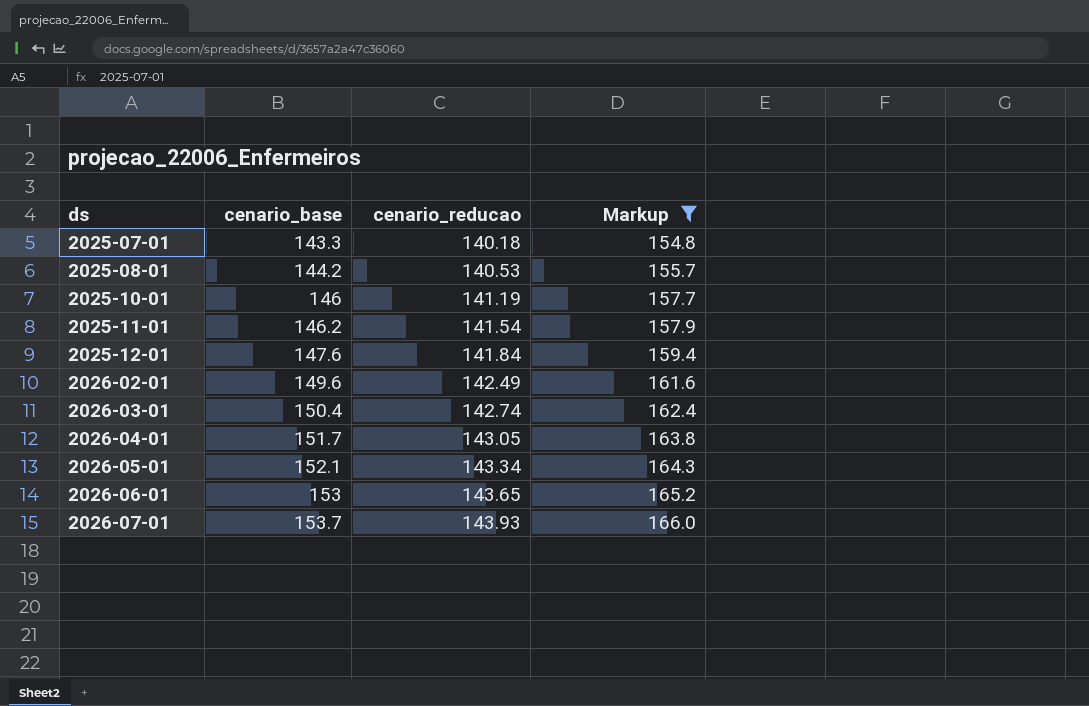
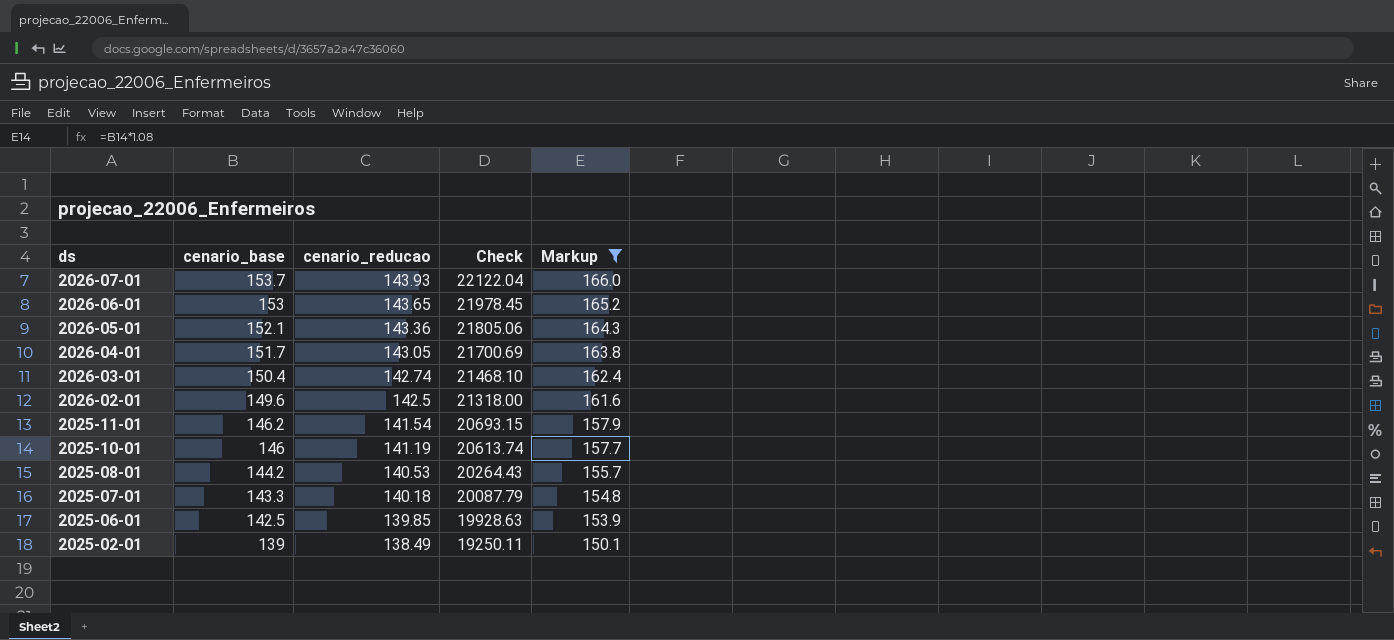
row order: ds ascending -> ds descending
column Check | formula: none -> [cenario_base] * [cenario_reducao]
row 2025-12-01: 147.6 | 141.84 | 159.4 -> none
2026-05-01 | cenario_reducao: 143.34 -> 143.36
2026-02-01 | cenario_reducao: 142.49 -> 142.5
row 2025-06-01: none -> 142.5 | 139.85 | 19928.63 | 153.9
row 2025-02-01: none -> 139 | 138.49 | 19250.11 | 150.1

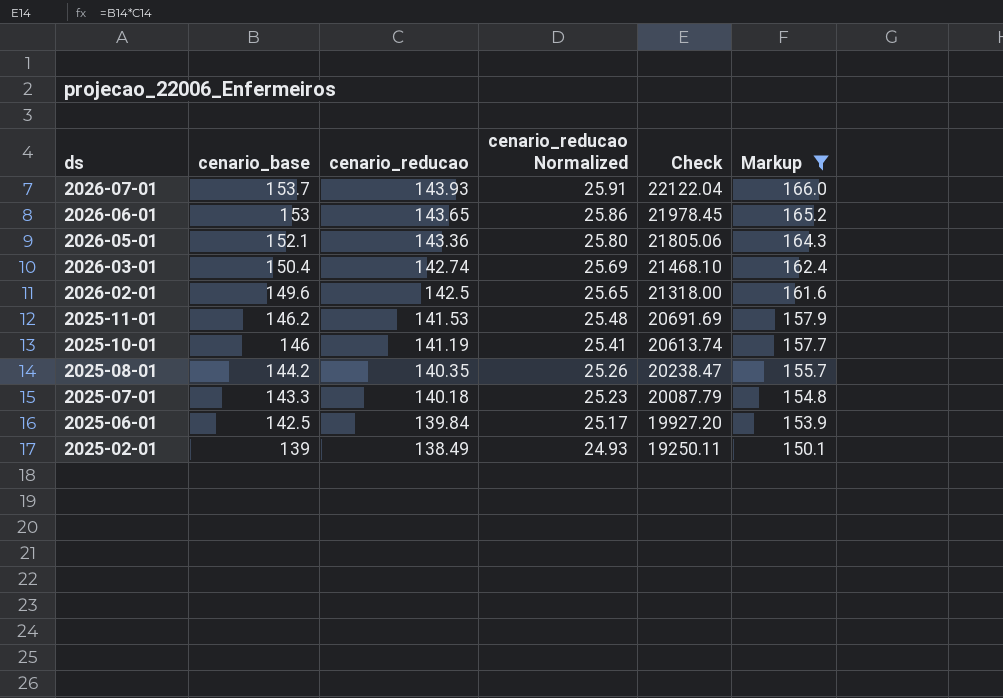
column cenario_reducao Normalized | formula: none -> [cenario_reducao] * 0.18
row 2026-04-01: 151.7 | 143.05 | 21700.69 | 163.8 -> none
2025-11-01 | cenario_reducao: 141.54 -> 141.53
2025-11-01 | Check: 20693.15 -> 20691.69
2025-08-01 | cenario_reducao: 140.53 -> 140.35
2025-08-01 | Check: 20264.43 -> 20238.47
2025-06-01 | cenario_reducao: 139.85 -> 139.84
2025-06-01 | Check: 19928.63 -> 19927.20

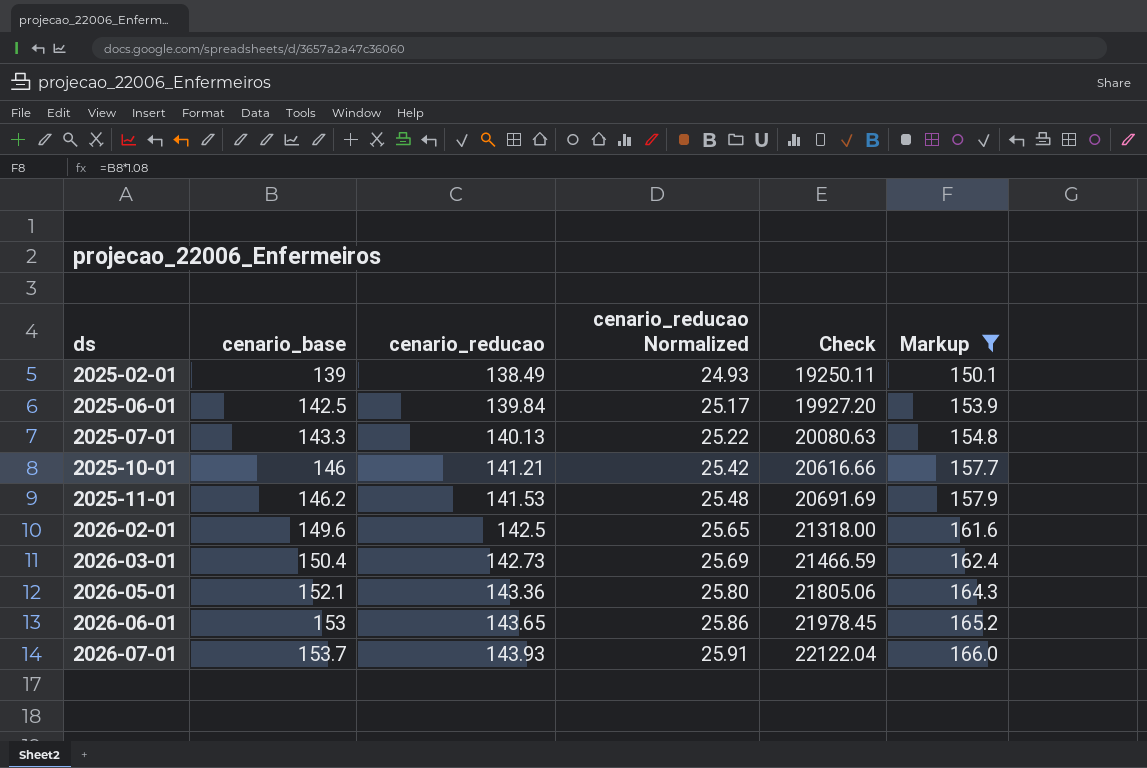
row order: ds descending -> ds ascending
row 2025-08-01: 144.2 | 140.35 | 25.26 | 20238.47 | 155.7 -> none
2025-07-01 | cenario_reducao: 140.18 -> 140.13
2025-07-01 | cenario_reducao Normalized: 25.23 -> 25.22
2025-07-01 | Check: 20087.79 -> 20080.63
2025-10-01 | cenario_reducao: 141.19 -> 141.21
2025-10-01 | cenario_reducao Normalized: 25.41 -> 25.42
2025-10-01 | Check: 20613.74 -> 20616.66
2026-03-01 | cenario_reducao: 142.74 -> 142.73
2026-03-01 | Check: 21468.10 -> 21466.59

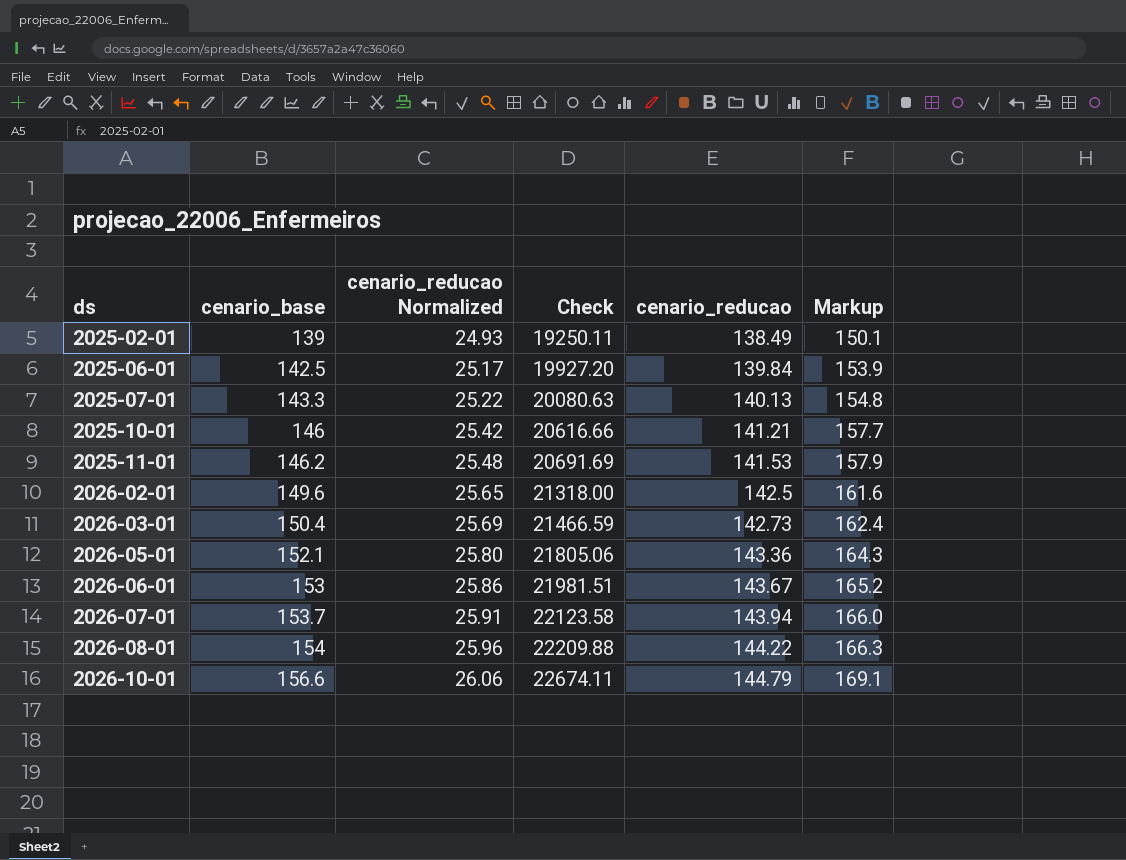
filter: Markup <= 166.0 -> none
column cenario_reducao | position: 3 -> 5
2026-06-01 | Check: 21978.45 -> 21981.51
2026-06-01 | cenario_reducao: 143.65 -> 143.67
2026-07-01 | Check: 22122.04 -> 22123.58
2026-07-01 | cenario_reducao: 143.93 -> 143.94

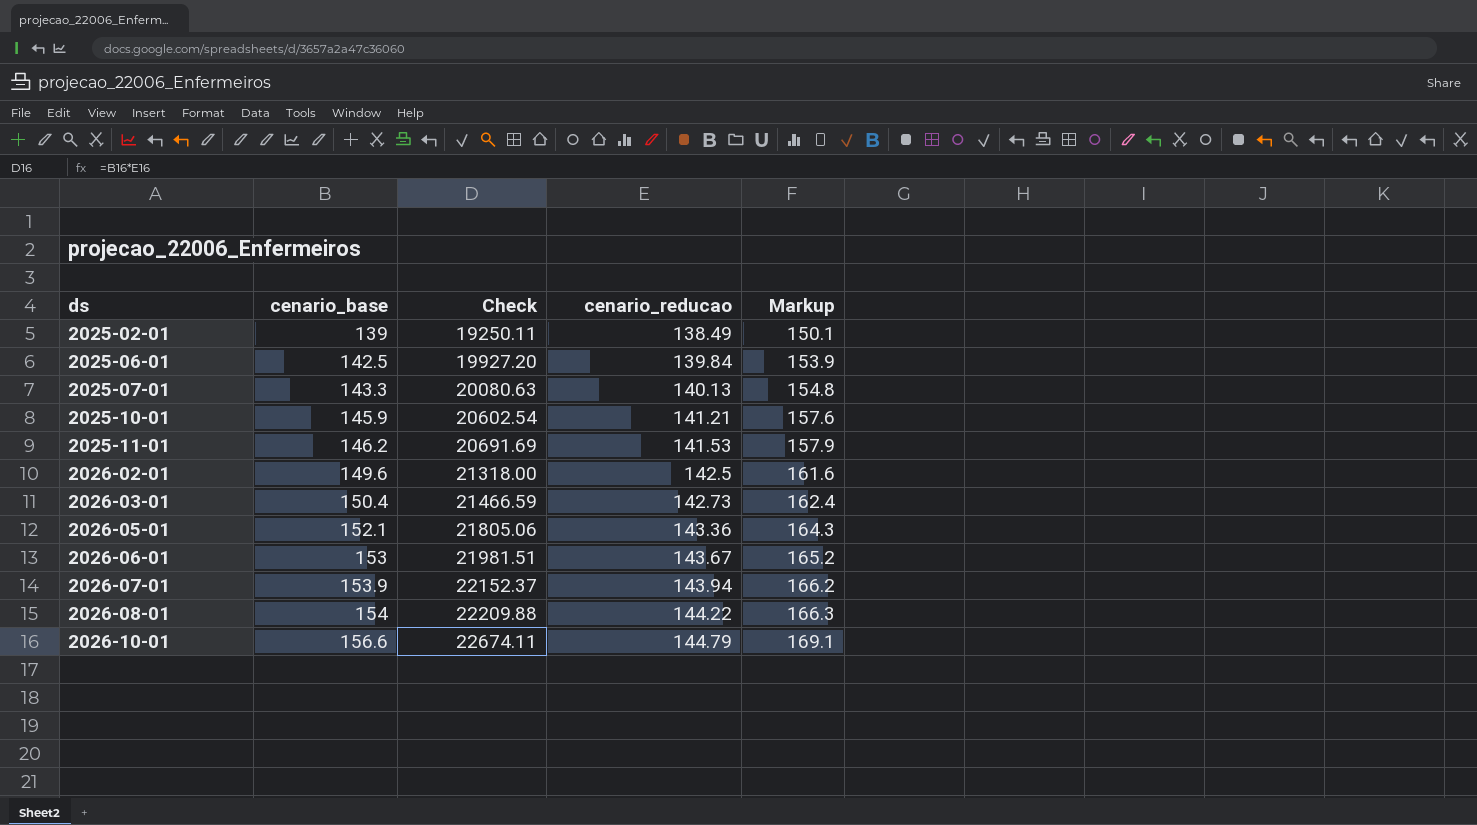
column cenario_reducao Normalized | formula: [cenario_reducao] * 0.18 -> none
2025-10-01 | cenario_base: 146 -> 145.9
2025-10-01 | Check: 20616.66 -> 20602.54
2025-10-01 | Markup: 157.7 -> 157.6
2026-07-01 | cenario_base: 153.7 -> 153.9
2026-07-01 | Check: 22123.58 -> 22152.37
2026-07-01 | Markup: 166.0 -> 166.2

